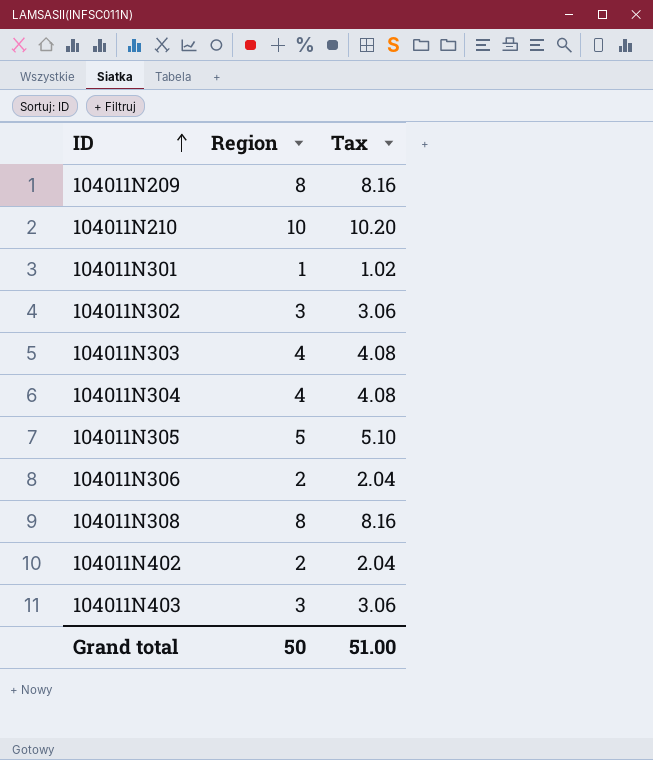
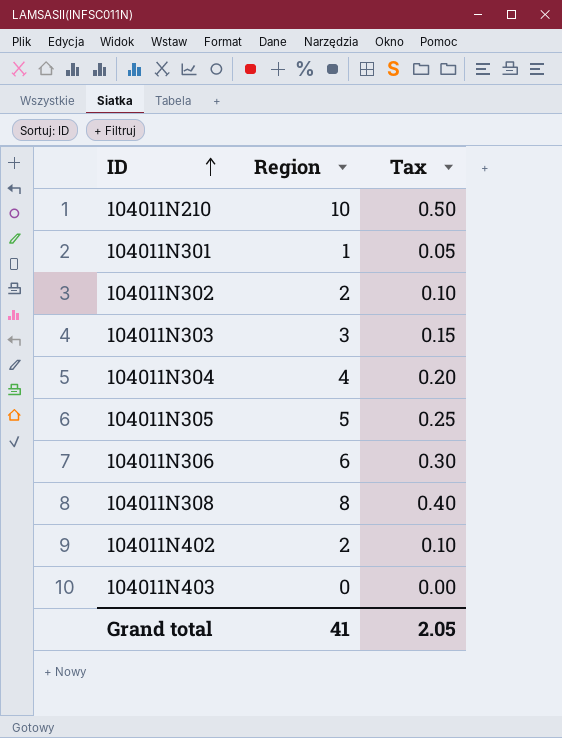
column Tax | formula: [Region] * 1.02 -> [Region] * 0.05
row 104011N209: 8 | 8.16 -> none
104011N302 | Region: 3 -> 2
104011N303 | Region: 4 -> 3
104011N306 | Region: 2 -> 6
104011N403 | Region: 3 -> 0
Grand total | Region: 50 -> 41
Grand total | Tax: 51.00 -> 2.05

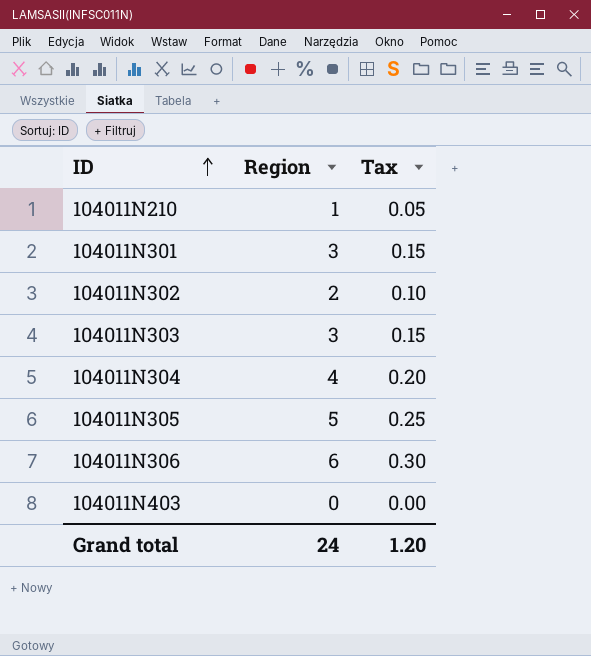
row 104011N308: 8 | 0.40 -> none
row 104011N402: 2 | 0.10 -> none
104011N210 | Region: 10 -> 1
104011N210 | Tax: 0.50 -> 0.05
104011N301 | Region: 1 -> 3
104011N301 | Tax: 0.05 -> 0.15
Grand total | Region: 41 -> 24
Grand total | Tax: 2.05 -> 1.20

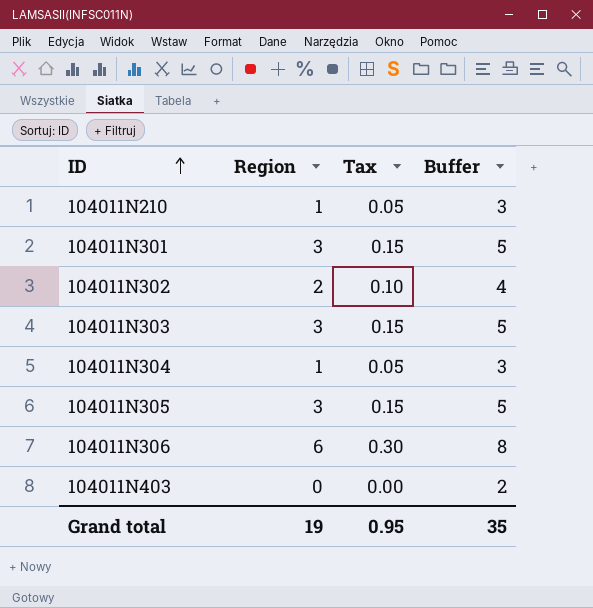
column Buffer | formula: none -> [Region] + 2
104011N304 | Region: 4 -> 1
104011N304 | Tax: 0.20 -> 0.05
104011N305 | Region: 5 -> 3
104011N305 | Tax: 0.25 -> 0.15
Grand total | Region: 24 -> 19
Grand total | Tax: 1.20 -> 0.95

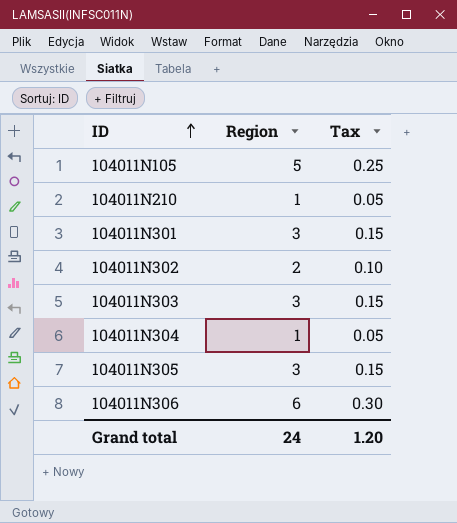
column Buffer | formula: [Region] + 2 -> none
row 104011N403: 0 | 0.00 | 2 -> none
row 104011N105: none -> 5 | 0.25
Grand total | Region: 19 -> 24
Grand total | Tax: 0.95 -> 1.20

